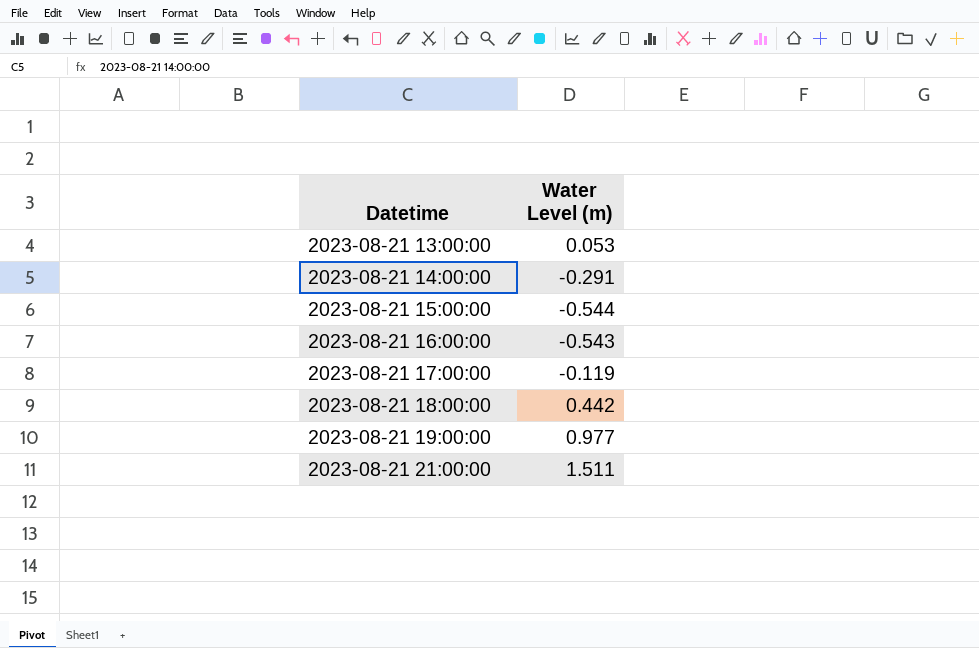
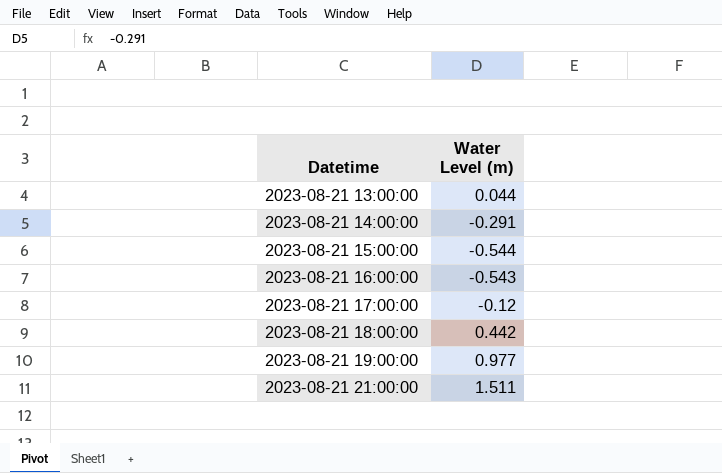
2023-08-21 13:00:00 | Water Level (m): 0.053 -> 0.044
2023-08-21 17:00:00 | Water Level (m): -0.119 -> -0.12

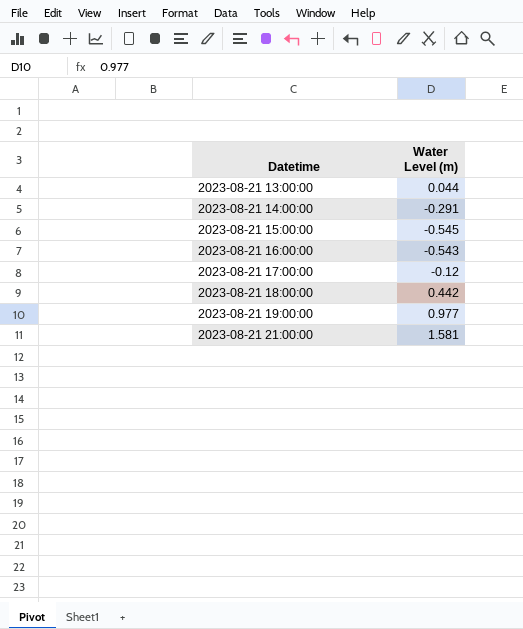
2023-08-21 15:00:00 | Water Level (m): -0.544 -> -0.545
2023-08-21 21:00:00 | Water Level (m): 1.511 -> 1.581

